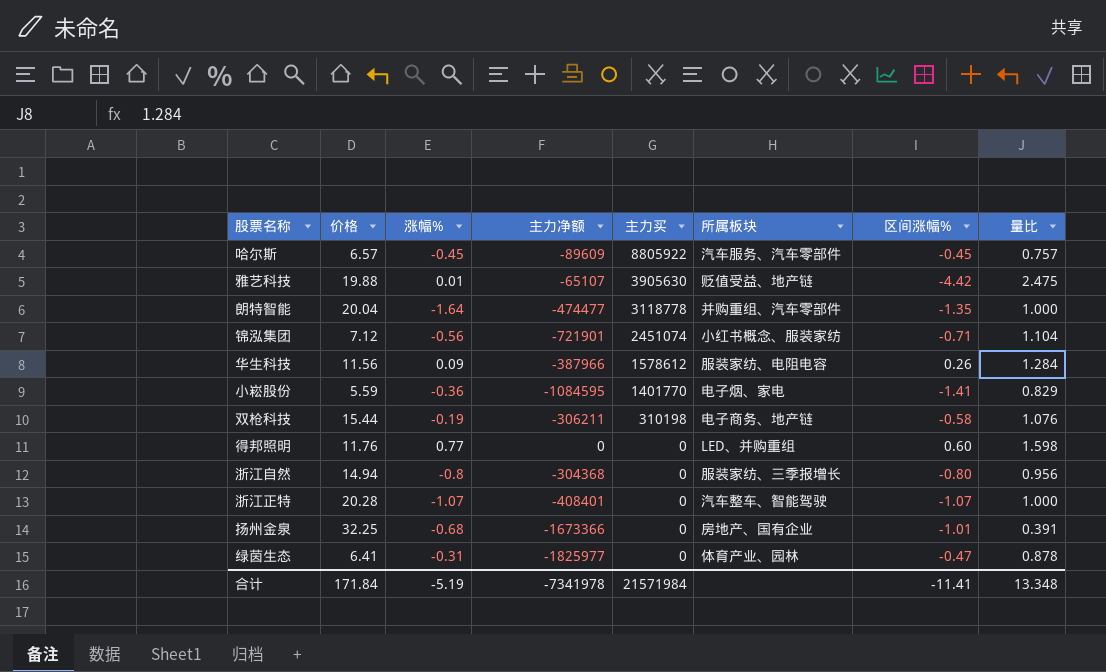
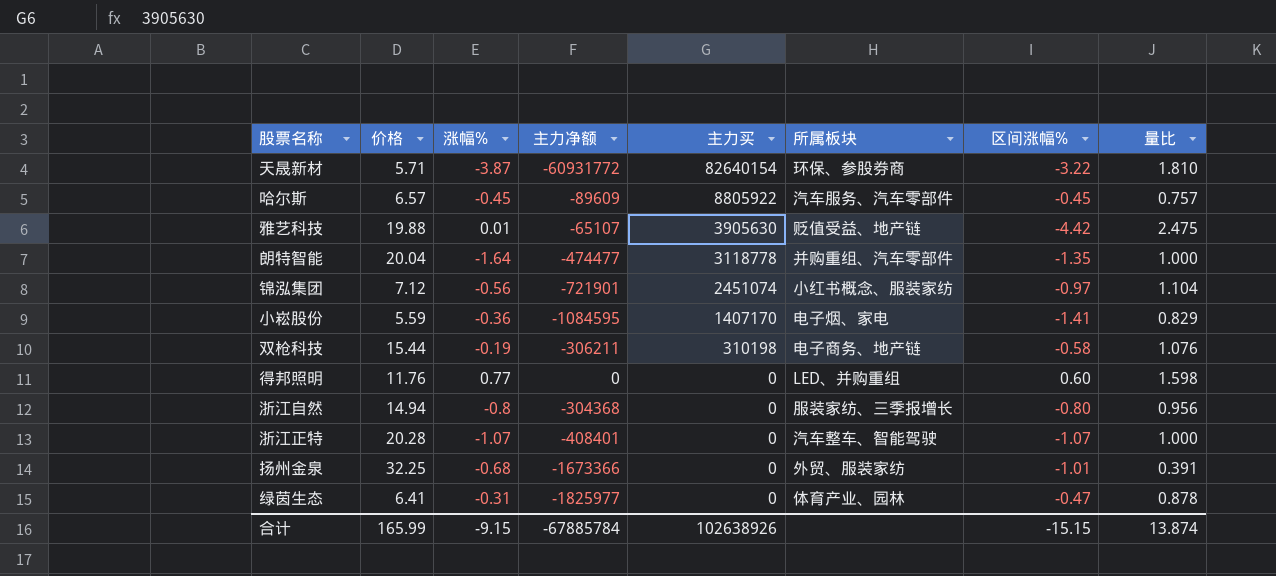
row 华生科技: 11.56 | 0.09 | -387966 | 1578612 | 服装家纺、电阻电容 | 0.26 | 1.284 -> none
row 天晟新材: none -> 5.71 | -3.87 | -60931772 | 82640154 | 环保、参股券商 | -3.22 | 1.810
锦泓集团 | 区间涨幅%: -0.71 -> -0.97
小崧股份 | 主力买: 1401770 -> 1407170
扬州金泉 | 所属板块: 房地产、国有企业 -> 外贸、服装家纺
合计 | 价格: 171.84 -> 165.99
合计 | 涨幅%: -5.19 -> -9.15
合计 | 主力净额: -7341978 -> -67885784
合计 | 主力买: 21571984 -> 102638926
合计 | 区间涨幅%: -11.41 -> -15.15
合计 | 量比: 13.348 -> 13.874

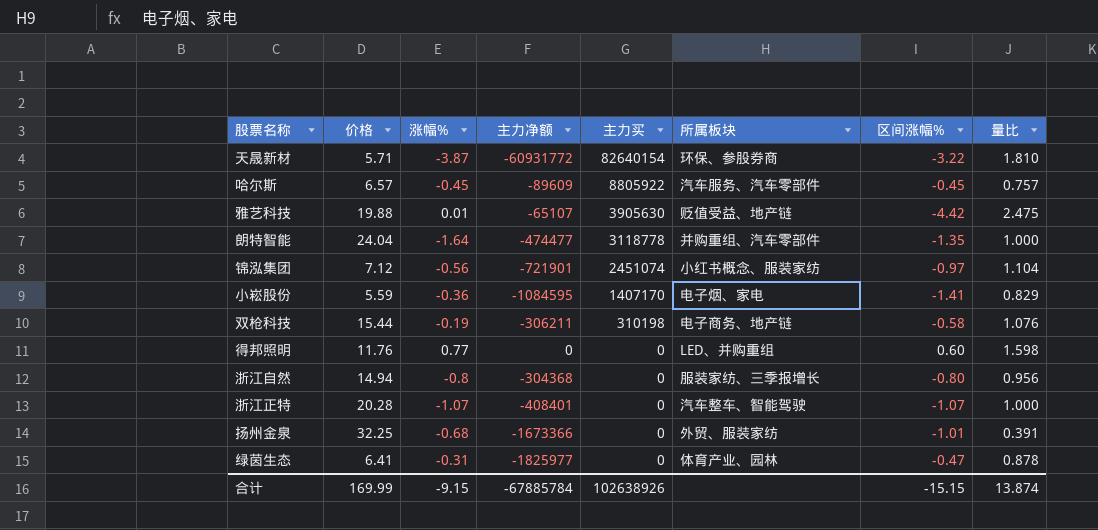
朗特智能 | 价格: 20.04 -> 24.04
合计 | 价格: 165.99 -> 169.99

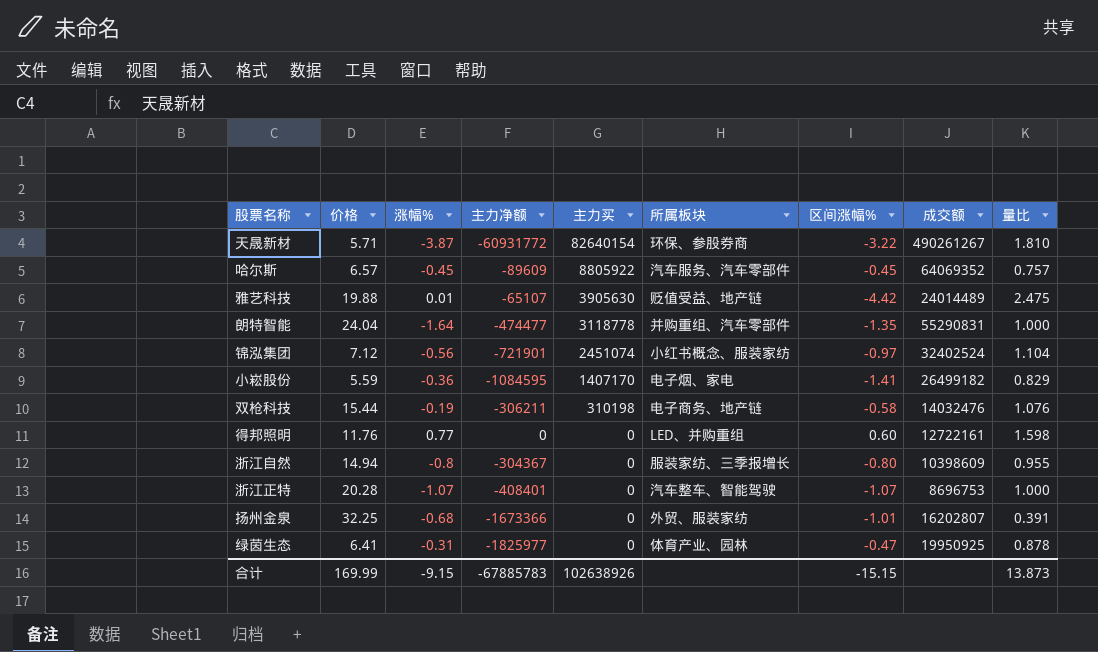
column 成交额 | position: none -> 8
浙江自然 | 主力净额: -304368 -> -304367
浙江自然 | 量比: 0.956 -> 0.955
合计 | 主力净额: -67885784 -> -67885783
合计 | 量比: 13.874 -> 13.873

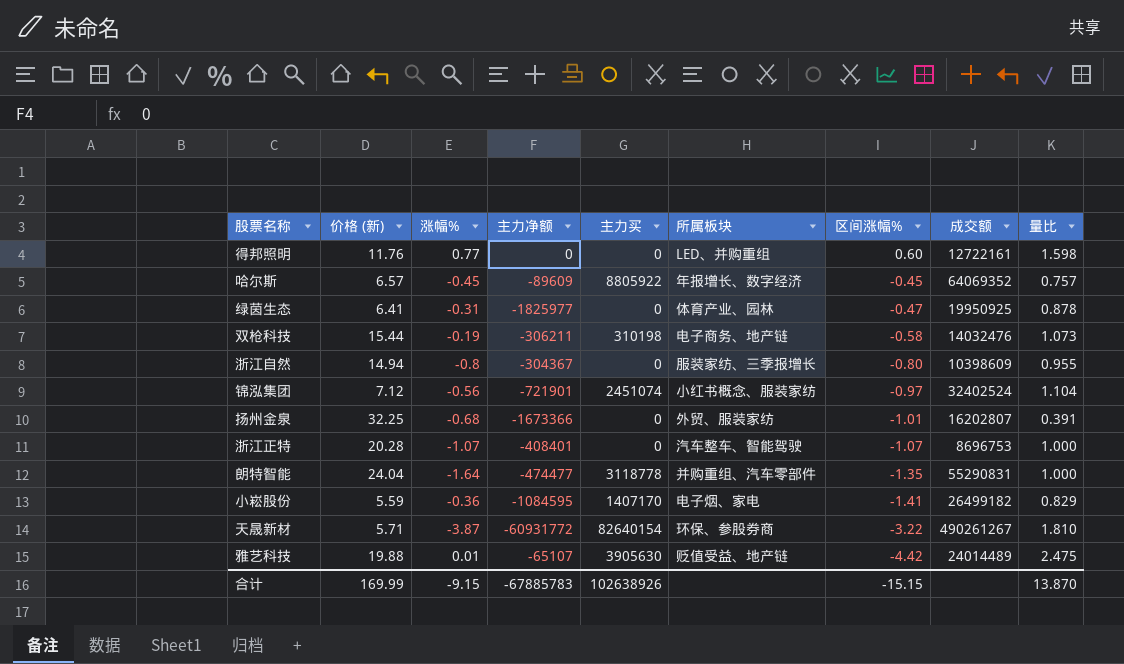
row order: 主力买 descending -> 区间涨幅% descending
column name: 价格 -> 价格 (新)
哈尔斯 | 所属板块: 汽车服务、汽车零部件 -> 年报增长、数字经济
双枪科技 | 量比: 1.076 -> 1.073
合计 | 量比: 13.873 -> 13.870

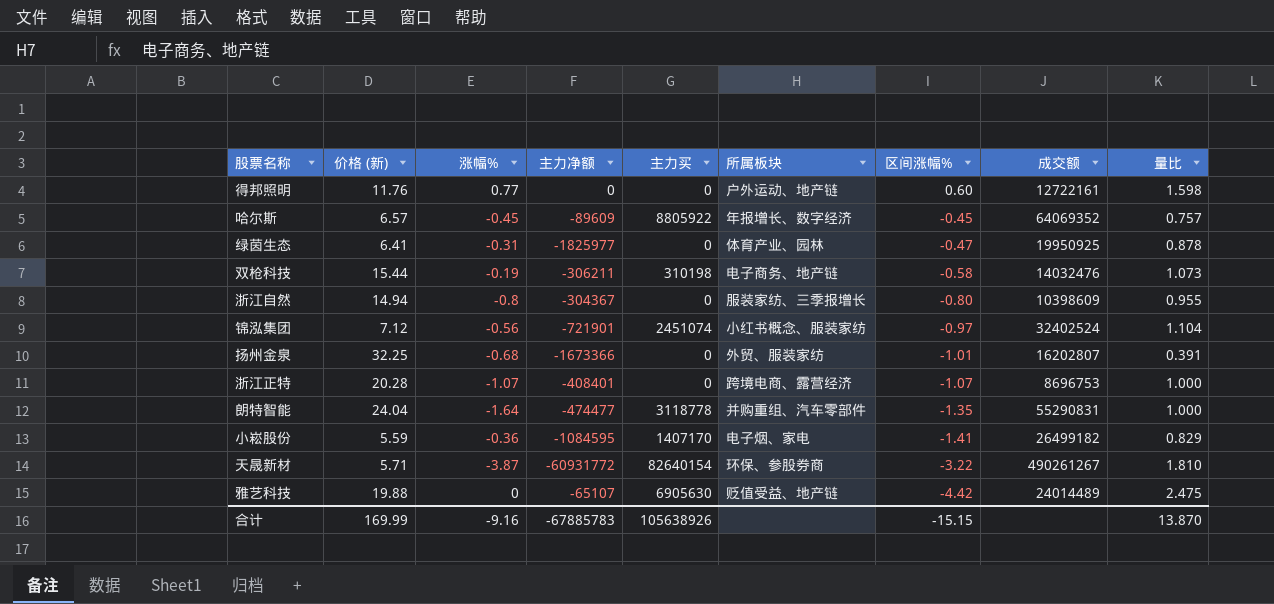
得邦照明 | 所属板块: LED、并购重组 -> 户外运动、地产链
浙江正特 | 所属板块: 汽车整车、智能驾驶 -> 跨境电商、露营经济
雅艺科技 | 涨幅%: 0.01 -> 0
雅艺科技 | 主力买: 3905630 -> 6905630
合计 | 涨幅%: -9.15 -> -9.16
合计 | 主力买: 102638926 -> 105638926

